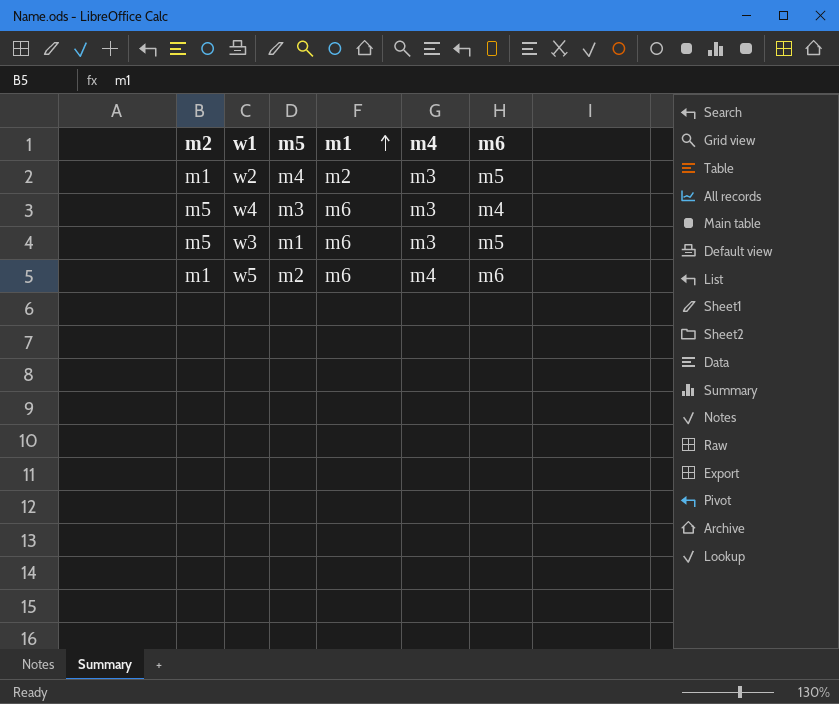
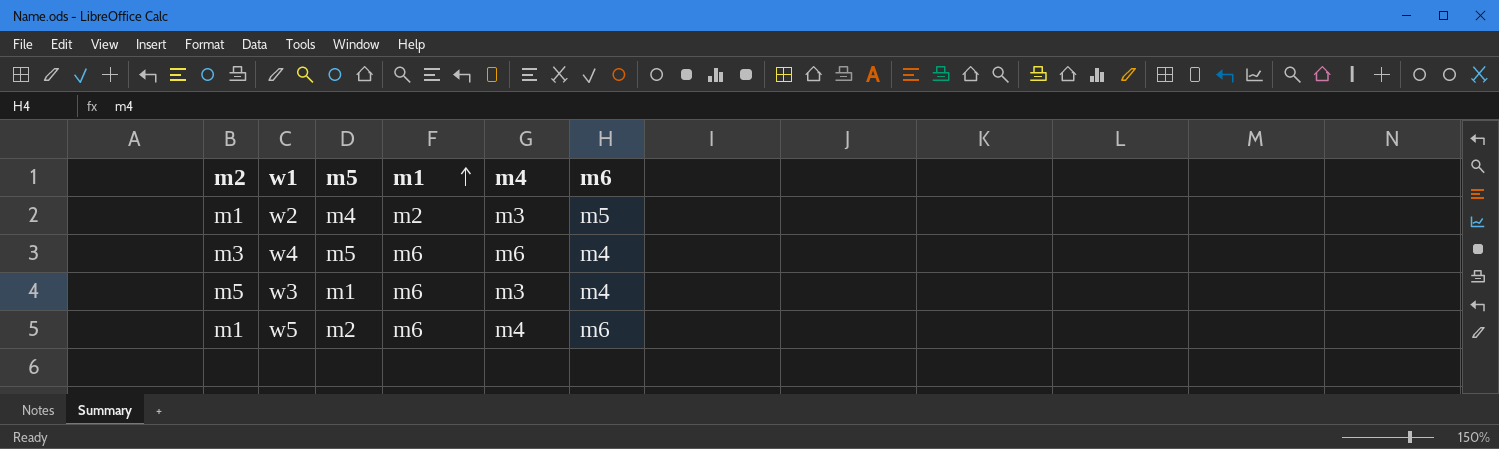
w4 | m2: m5 -> m3
w4 | m5: m3 -> m5
w4 | m4: m3 -> m6
w3 | m6: m5 -> m4

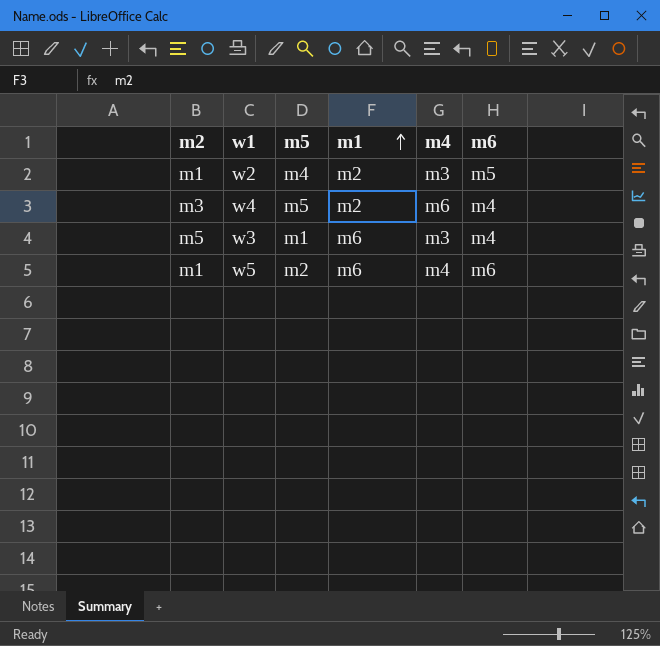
w4 | m1: m6 -> m2

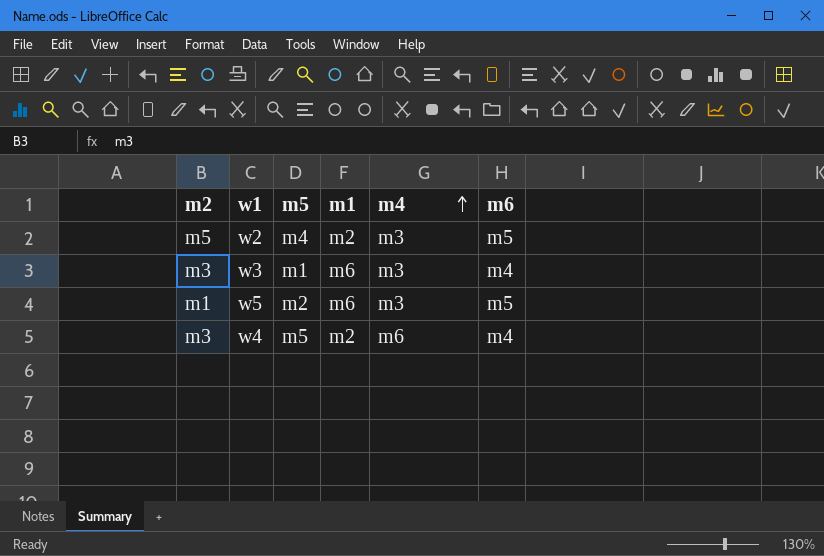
row order: m1 ascending -> m4 ascending
w2 | m2: m1 -> m5
w3 | m2: m5 -> m3
w5 | m4: m4 -> m3
w5 | m6: m6 -> m5

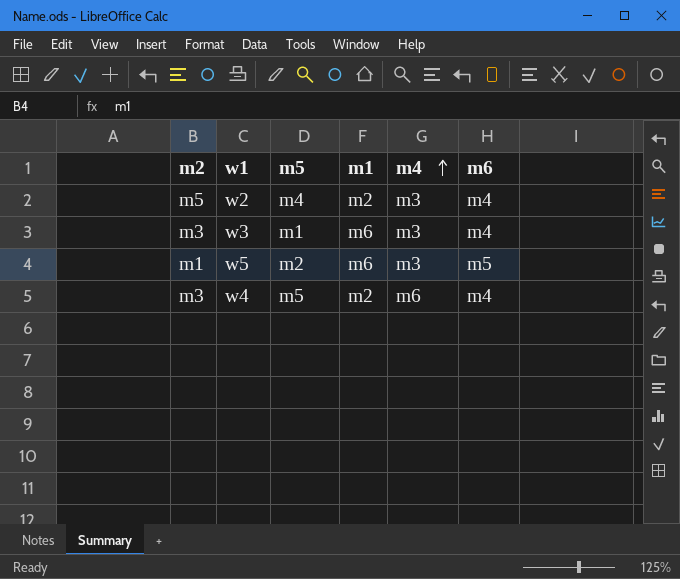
w2 | m6: m5 -> m4

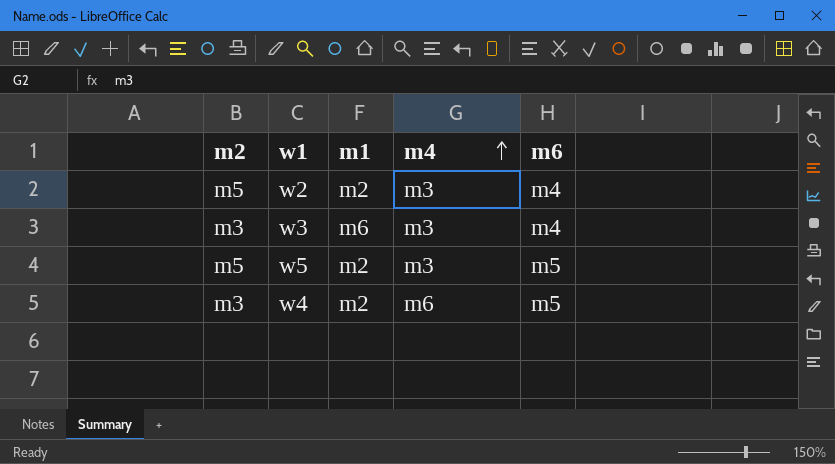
column m5 | position: 3 -> none
w5 | m2: m1 -> m5
w5 | m1: m6 -> m2
w4 | m6: m4 -> m5

